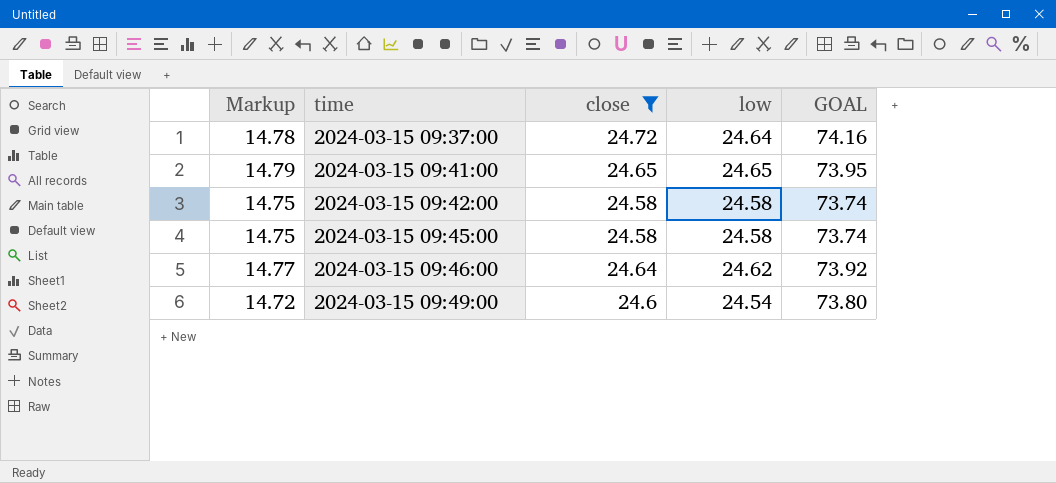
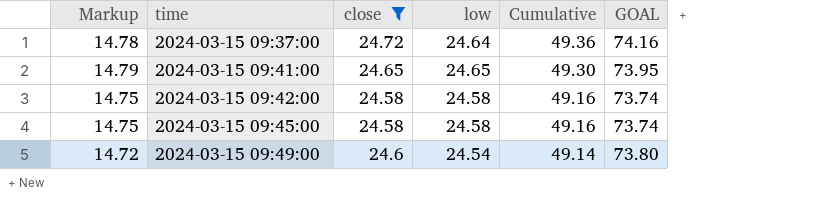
column Cumulative | formula: none -> [close] + [low]
row 2024-03-15 09:46:00: 14.77 | 24.64 | 24.62 | 73.92 -> none

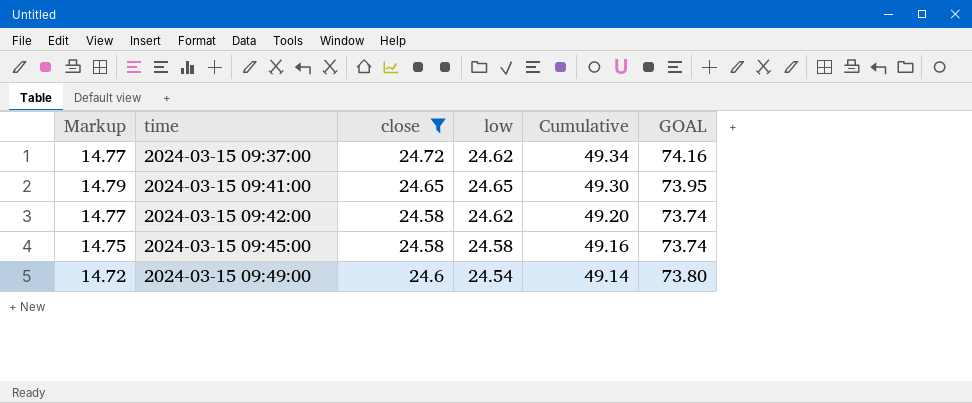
2024-03-15 09:37:00 | Markup: 14.78 -> 14.77
2024-03-15 09:37:00 | low: 24.64 -> 24.62
2024-03-15 09:37:00 | Cumulative: 49.36 -> 49.34
2024-03-15 09:42:00 | Markup: 14.75 -> 14.77
2024-03-15 09:42:00 | low: 24.58 -> 24.62
2024-03-15 09:42:00 | Cumulative: 49.16 -> 49.20

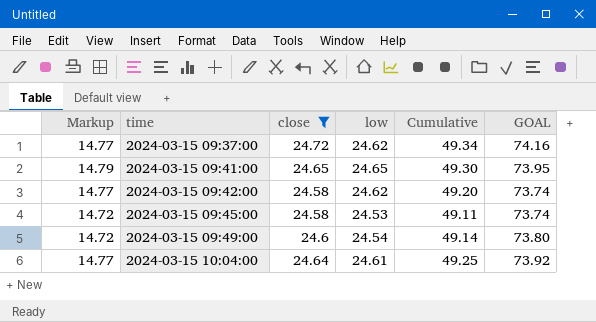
2024-03-15 09:45:00 | Markup: 14.75 -> 14.72
2024-03-15 09:45:00 | low: 24.58 -> 24.53
2024-03-15 09:45:00 | Cumulative: 49.16 -> 49.11
row 2024-03-15 10:04:00: none -> 14.77 | 24.64 | 24.61 | 49.25 | 73.92

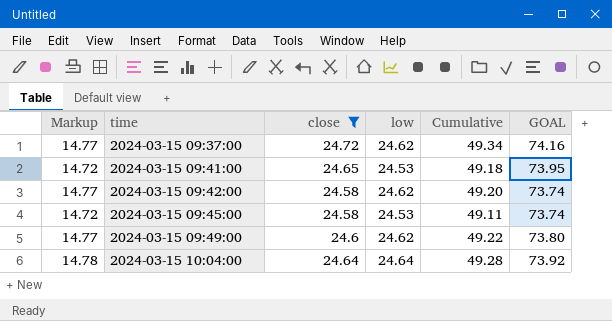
2024-03-15 09:41:00 | Markup: 14.79 -> 14.72
2024-03-15 09:41:00 | low: 24.65 -> 24.53
2024-03-15 09:41:00 | Cumulative: 49.30 -> 49.18
2024-03-15 09:49:00 | Markup: 14.72 -> 14.77
2024-03-15 09:49:00 | low: 24.54 -> 24.62
2024-03-15 09:49:00 | Cumulative: 49.14 -> 49.22
2024-03-15 10:04:00 | Markup: 14.77 -> 14.78
2024-03-15 10:04:00 | low: 24.61 -> 24.64
2024-03-15 10:04:00 | Cumulative: 49.25 -> 49.28

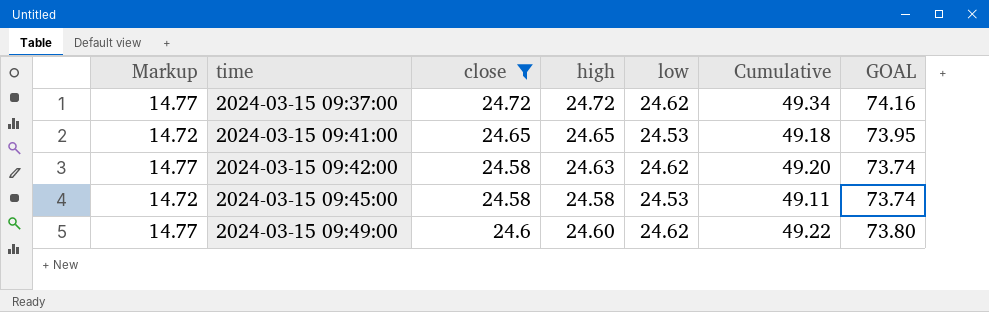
column high | position: none -> 4
row 2024-03-15 10:04:00: 14.78 | 24.64 | 24.64 | 49.28 | 73.92 -> none

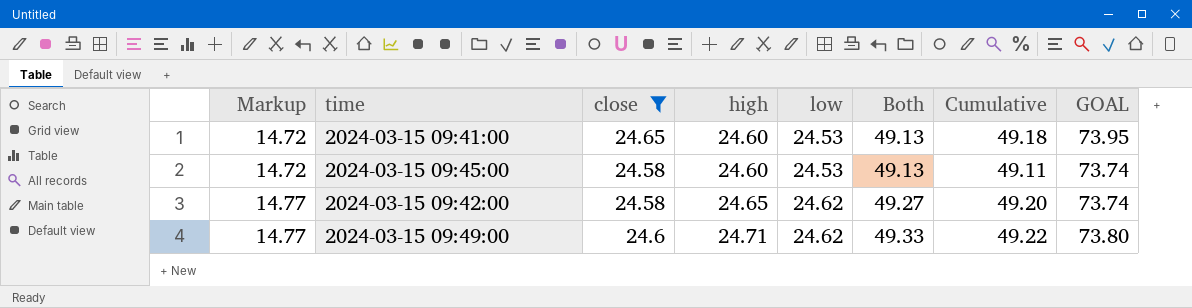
row order: time ascending -> Markup ascending
column Both | formula: none -> [high] + [low]
row 2024-03-15 09:37:00: 14.77 | 24.72 | 24.72 | 24.62 | 49.34 | 74.16 -> none
2024-03-15 09:41:00 | high: 24.65 -> 24.60
2024-03-15 09:45:00 | high: 24.58 -> 24.60
2024-03-15 09:42:00 | high: 24.63 -> 24.65
2024-03-15 09:49:00 | high: 24.60 -> 24.71

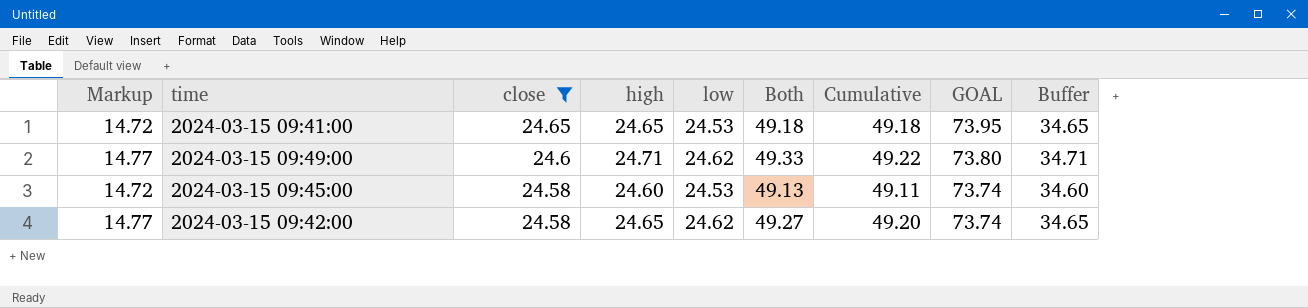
row order: Markup ascending -> close descending
column Buffer | formula: none -> [high] + 10
2024-03-15 09:41:00 | high: 24.60 -> 24.65
2024-03-15 09:41:00 | Both: 49.13 -> 49.18

